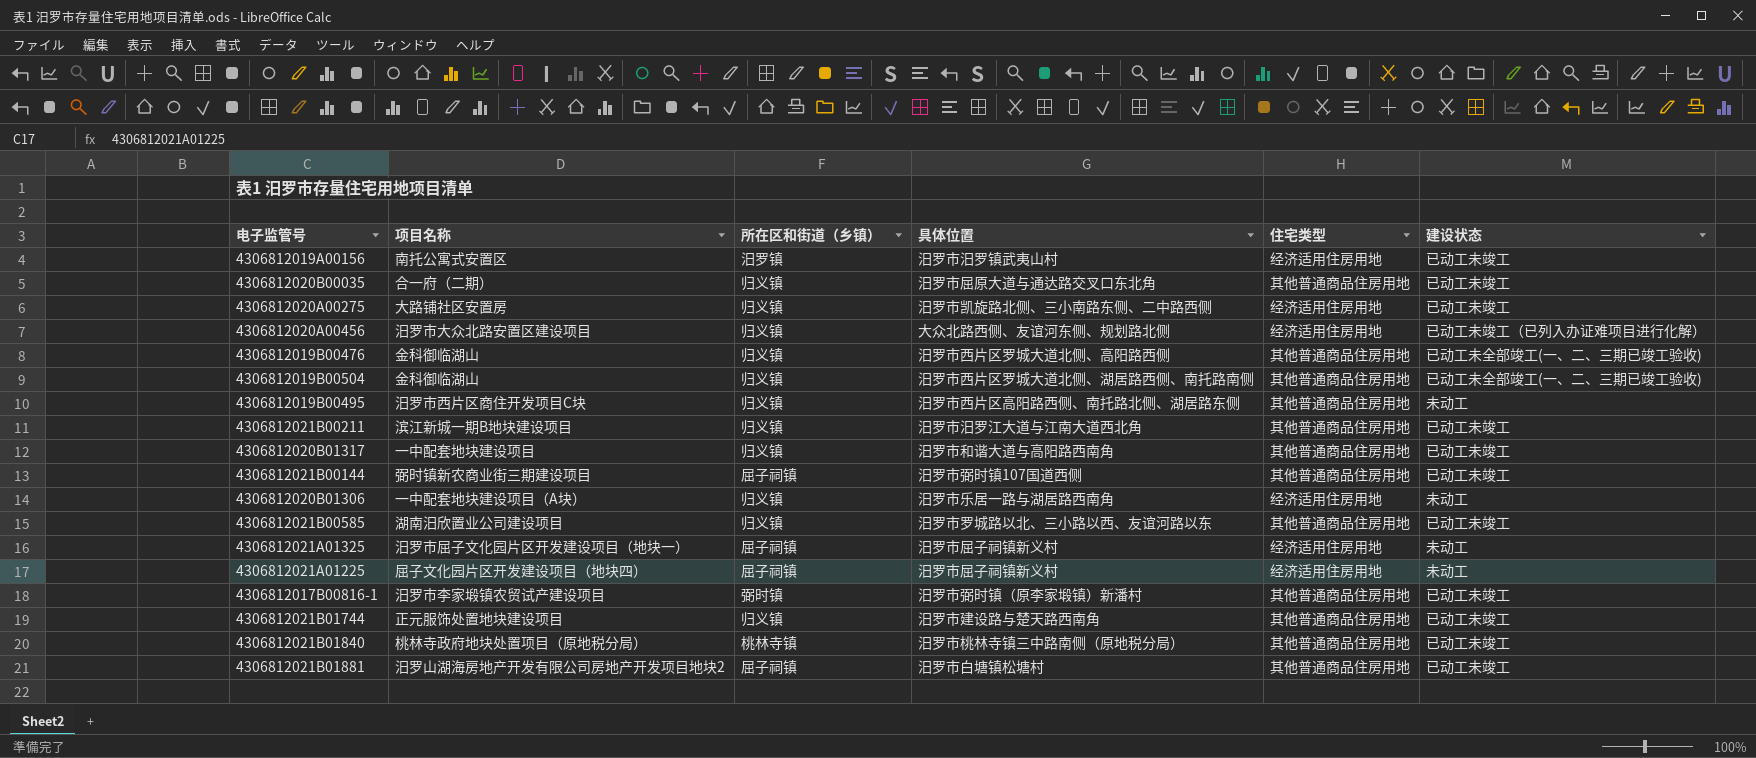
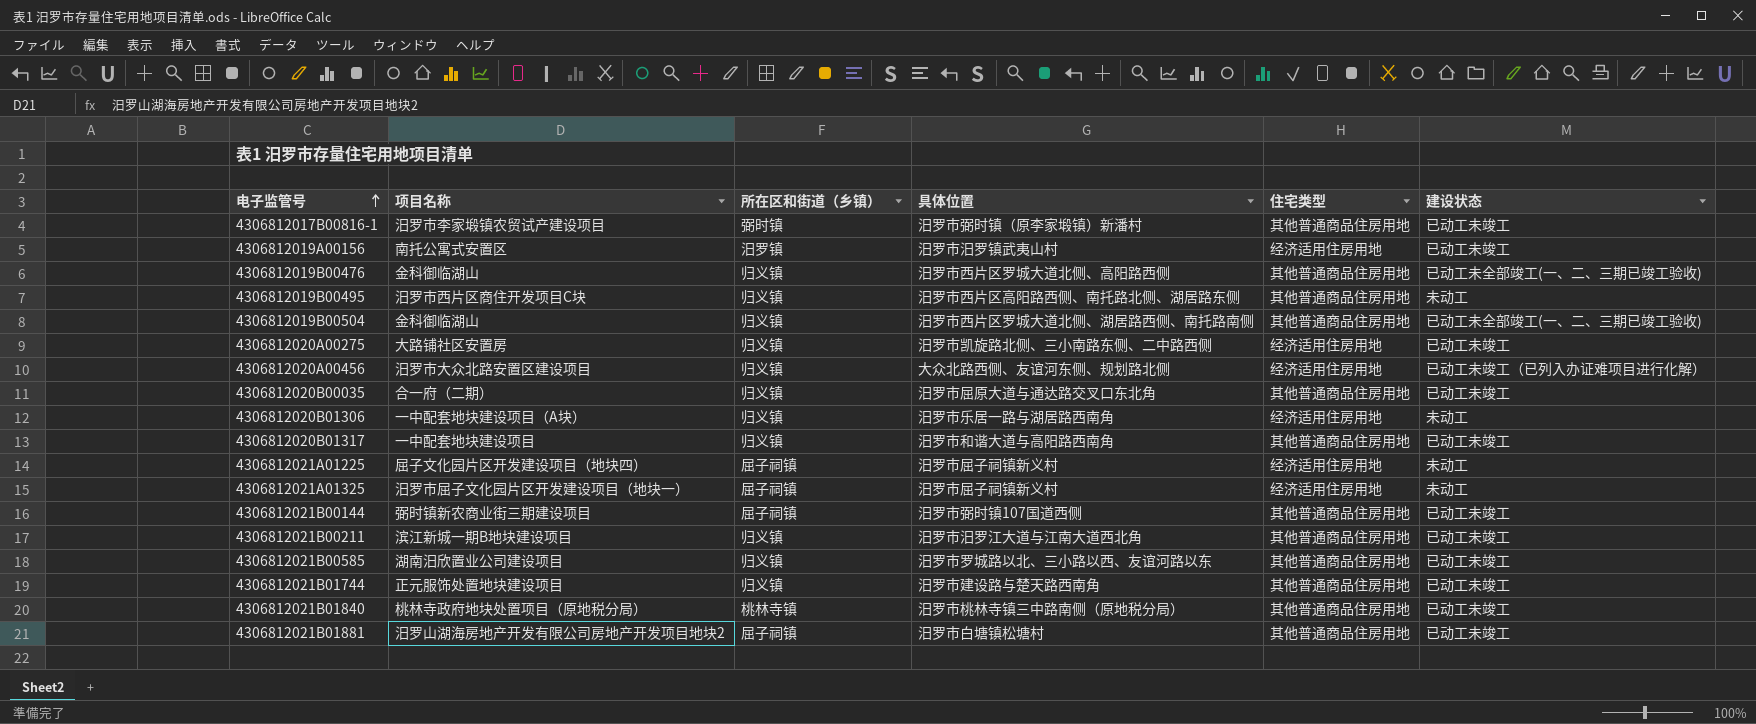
row order: none -> 电子监管号 ascending

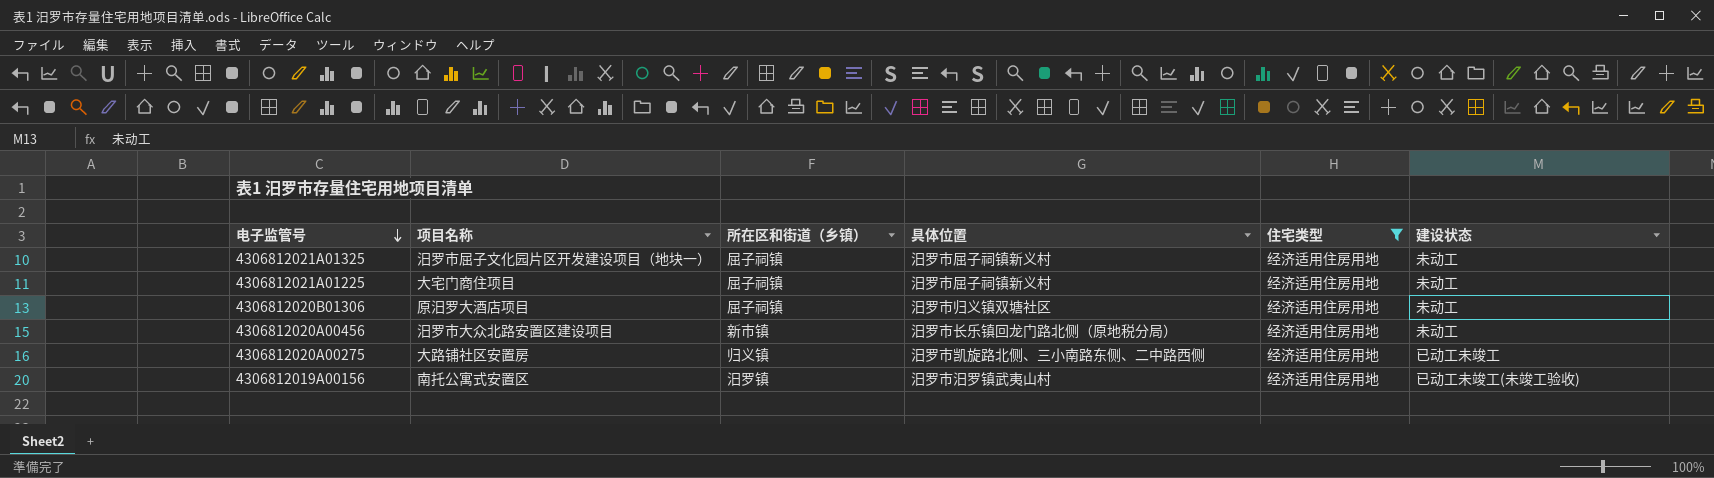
filter: none -> 住宅类型 = 经济适用住房用地
row order: 电子监管号 ascending -> 电子监管号 descending
4306812021A01225 | 项目名称: 屈子文化园片区开发建设项目（地块四） -> 大宅门商住项目
4306812020B01306 | 项目名称: 一中配套地块建设项目（A块） -> 原汨罗大酒店项目
4306812020B01306 | 所在区和街道（乡镇）: 归义镇 -> 屈子祠镇
4306812020B01306 | 具体位置: 汨罗市乐居一路与湖居路西南角 -> 汨罗市归义镇双塘社区
4306812020A00456 | 所在区和街道（乡镇）: 归义镇 -> 新市镇
4306812020A00456 | 具体位置: 大众北路西侧、友谊河东侧、规划路北侧 -> 汨罗市长乐镇回龙门路北侧（原地税分局）
4306812020A00456 | 建设状态: 已动工未竣工（已列入办证难项目进行化解） -> 未动工
4306812019A00156 | 建设状态: 已动工未竣工 -> 已动工未竣工(未竣工验收)

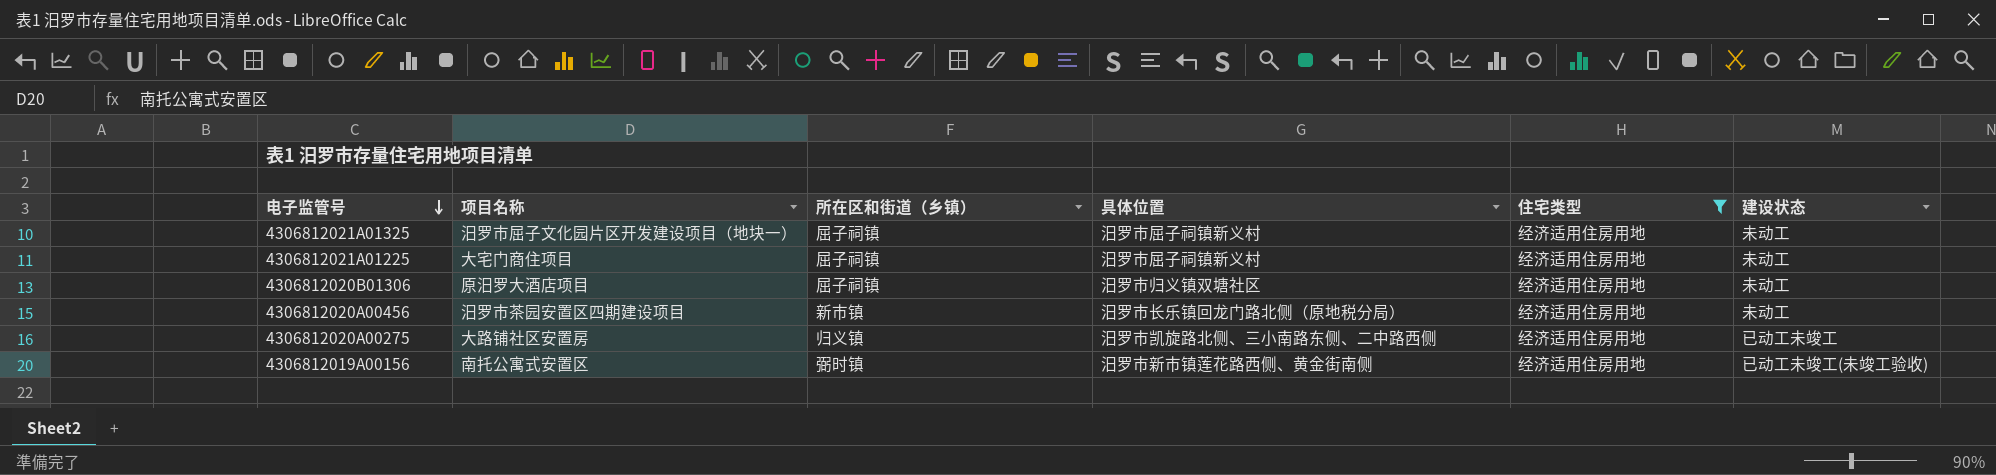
4306812020A00456 | 项目名称: 汨罗市大众北路安置区建设项目 -> 汨罗市茶园安置区四期建设项目
4306812019A00156 | 所在区和街道（乡镇）: 汨罗镇 -> 弼时镇
4306812019A00156 | 具体位置: 汨罗市汨罗镇武夷山村 -> 汨罗市新市镇莲花路西侧、黄金街南侧

